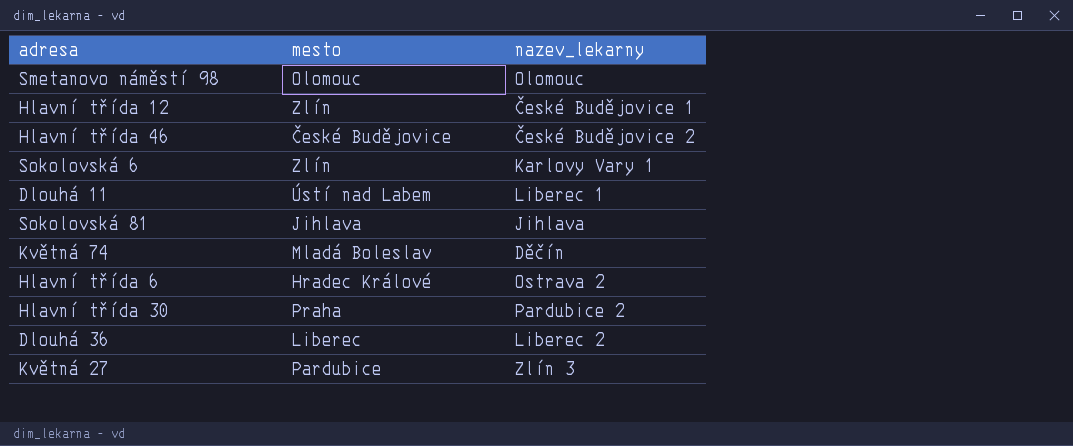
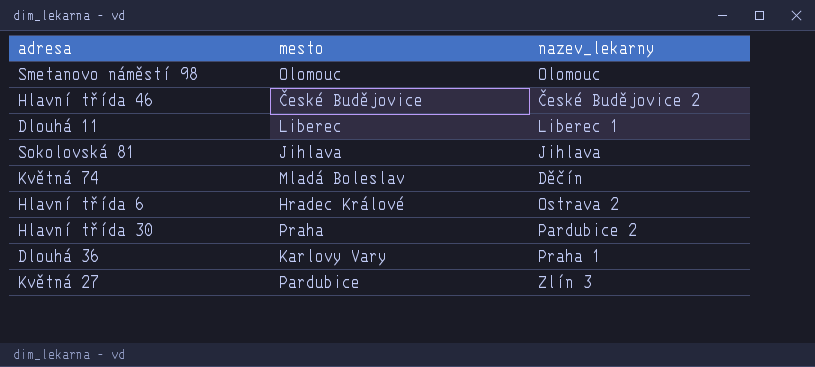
row Hlavní třída 12: Zlín | České Budějovice 1 -> none
row Sokolovská 6: Zlín | Karlovy Vary 1 -> none
Dlouhá 11 | mesto: Ústí nad Labem -> Liberec
Dlouhá 36 | mesto: Liberec -> Karlovy Vary
Dlouhá 36 | nazev_lekarny: Liberec 2 -> Praha 1

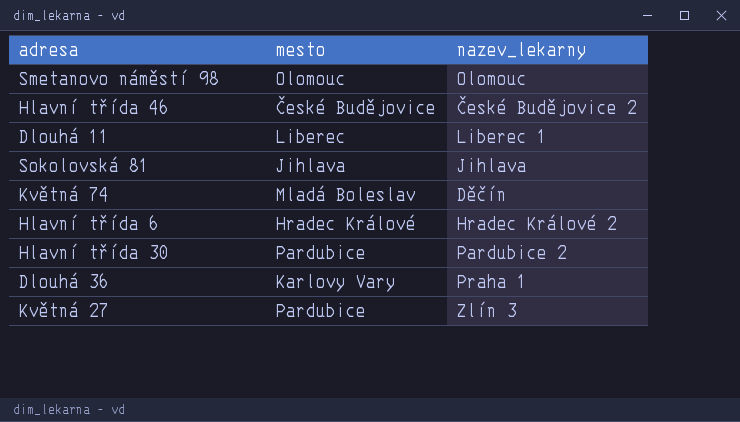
Hlavní třída 6 | nazev_lekarny: Ostrava 2 -> Hradec Králové 2
Hlavní třída 30 | mesto: Praha -> Pardubice

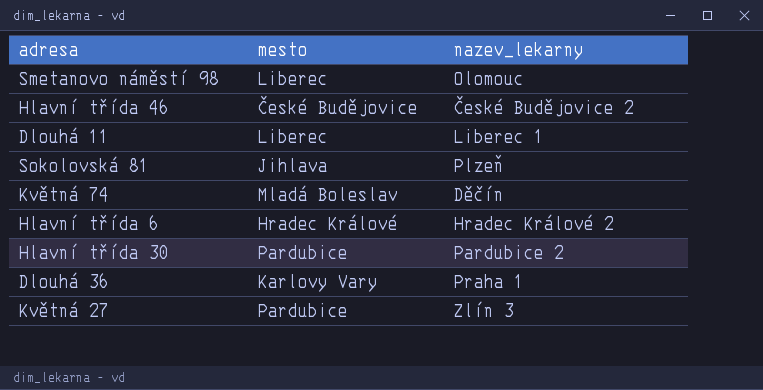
Smetanovo náměstí 98 | mesto: Olomouc -> Liberec
Sokolovská 81 | nazev_lekarny: Jihlava -> Plzeň

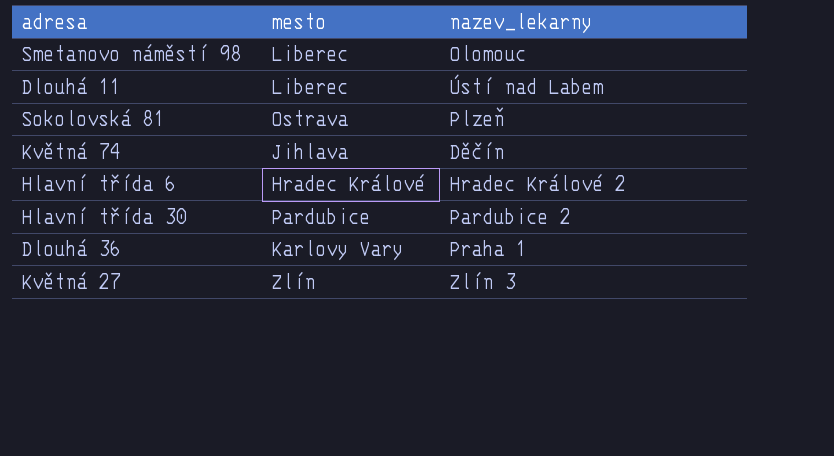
row Hlavní třída 46: České Budějovice | České Budějovice 2 -> none
Dlouhá 11 | nazev_lekarny: Liberec 1 -> Ústí nad Labem
Sokolovská 81 | mesto: Jihlava -> Ostrava
Květná 74 | mesto: Mladá Boleslav -> Jihlava
Květná 27 | mesto: Pardubice -> Zlín

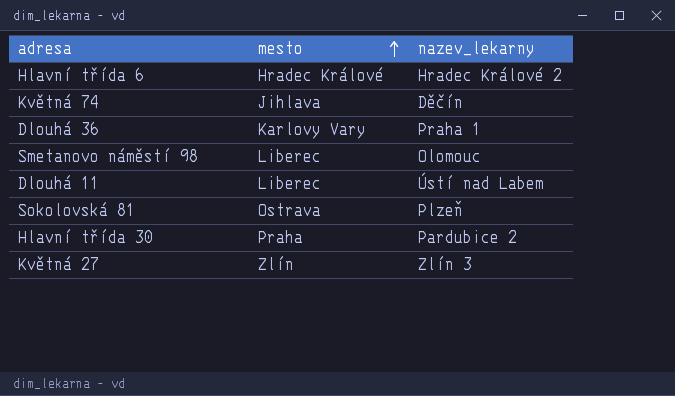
row order: none -> mesto ascending
Hlavní třída 30 | mesto: Pardubice -> Praha

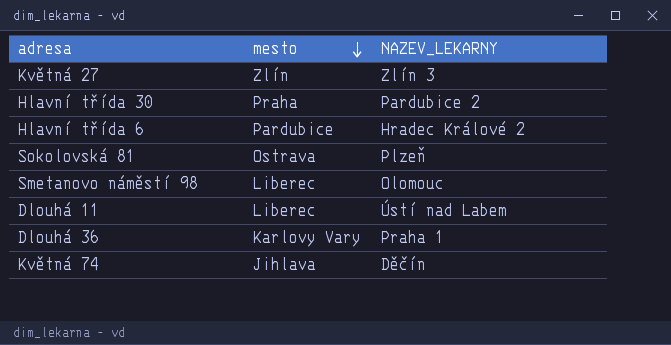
row order: mesto ascending -> mesto descending
column name: nazev_lekarny -> NAZEV_LEKARNY
Hlavní třída 6 | mesto: Hradec Králové -> Pardubice

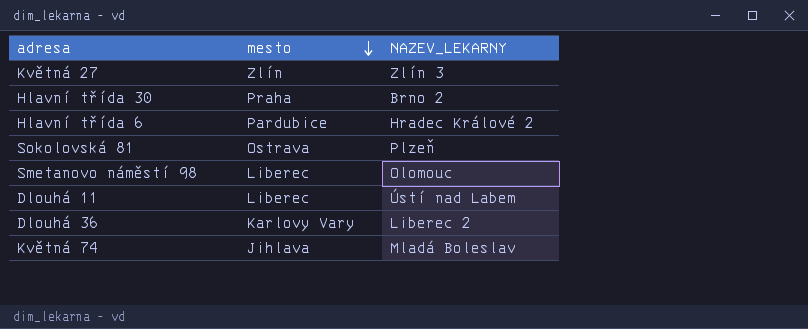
Hlavní třída 30 | NAZEV_LEKARNY: Pardubice 2 -> Brno 2
Dlouhá 36 | NAZEV_LEKARNY: Praha 1 -> Liberec 2
Květná 74 | NAZEV_LEKARNY: Děčín -> Mladá Boleslav

